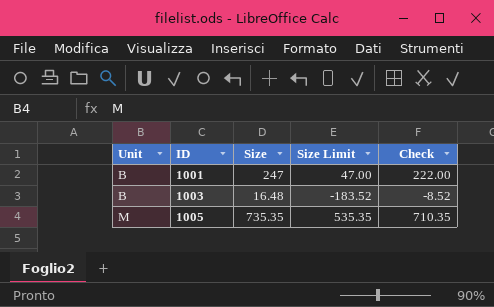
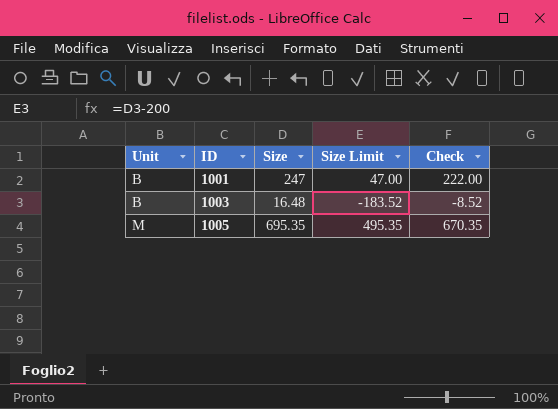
1005 | Size: 735.35 -> 695.35
1005 | Size Limit: 535.35 -> 495.35
1005 | Check: 710.35 -> 670.35

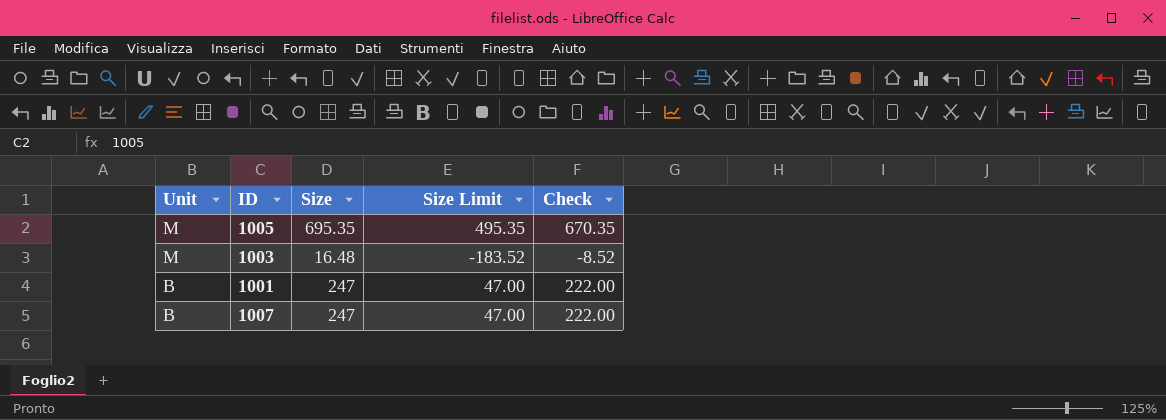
row order: Unit ascending -> Unit descending
1003 | Unit: B -> M
row 1007: none -> B | 247 | 47.00 | 222.00

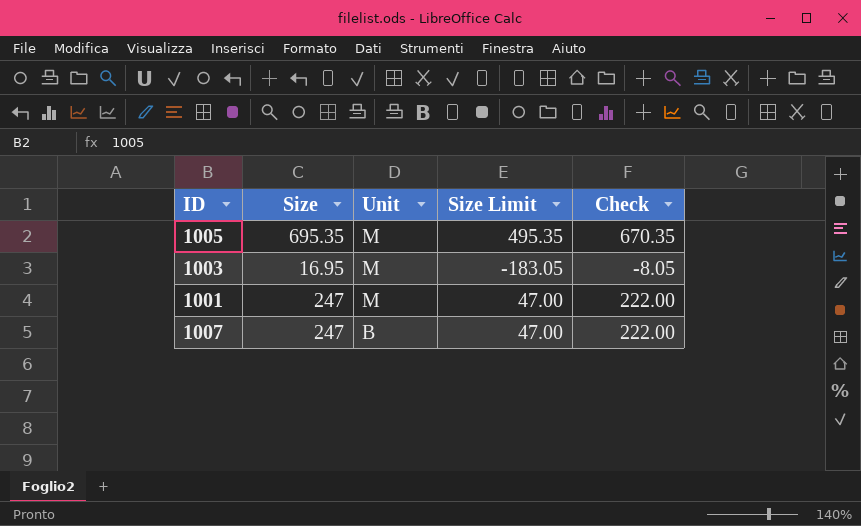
column Unit | position: 1 -> 3
1003 | Size: 16.48 -> 16.95
1003 | Size Limit: -183.52 -> -183.05
1003 | Check: -8.52 -> -8.05
1001 | Unit: B -> M

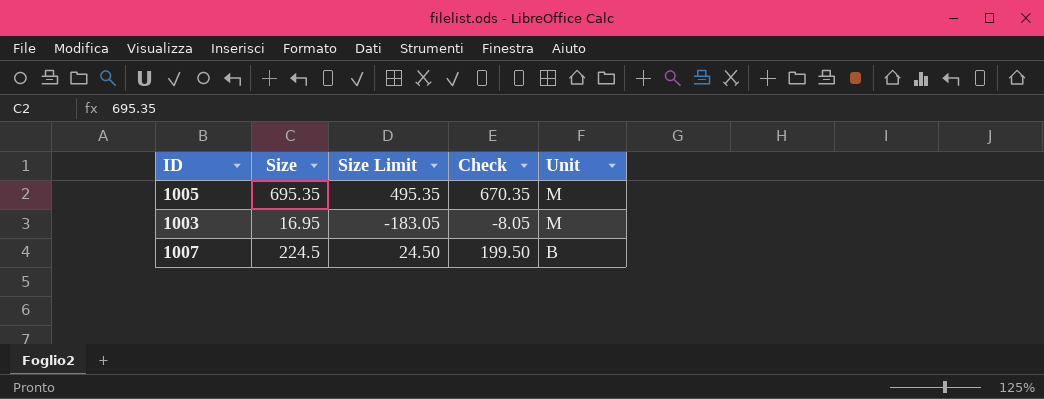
column Unit | position: 3 -> 5
row 1001: 247 | M | 47.00 | 222.00 -> none
1007 | Size: 247 -> 224.5
1007 | Size Limit: 47.00 -> 24.50
1007 | Check: 222.00 -> 199.50

